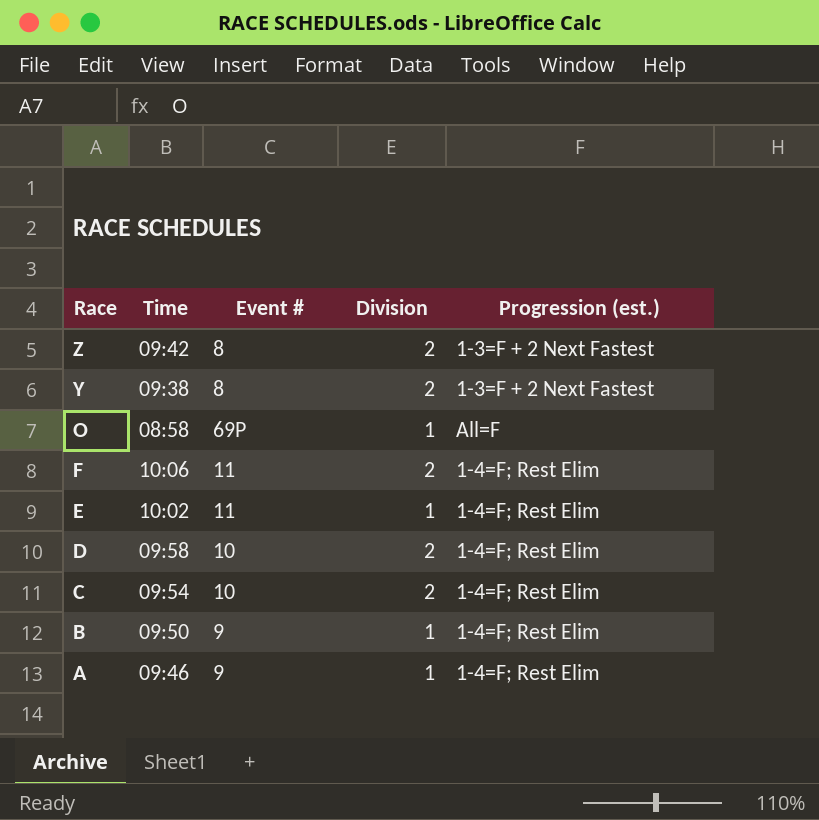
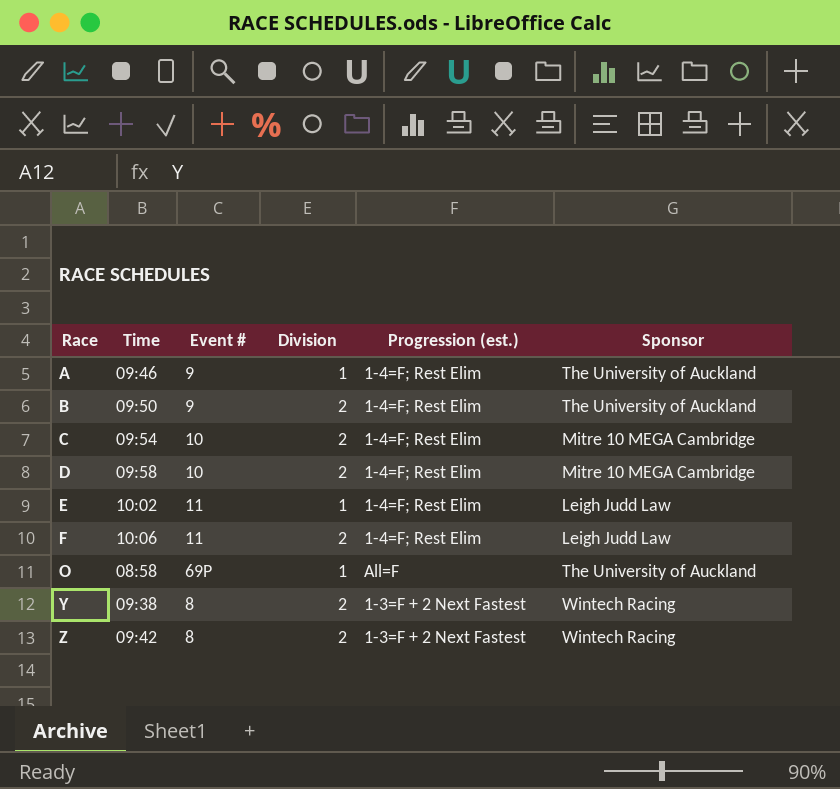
row order: Race descending -> Race ascending
column Sponsor | position: none -> 6
B | Division: 1 -> 2

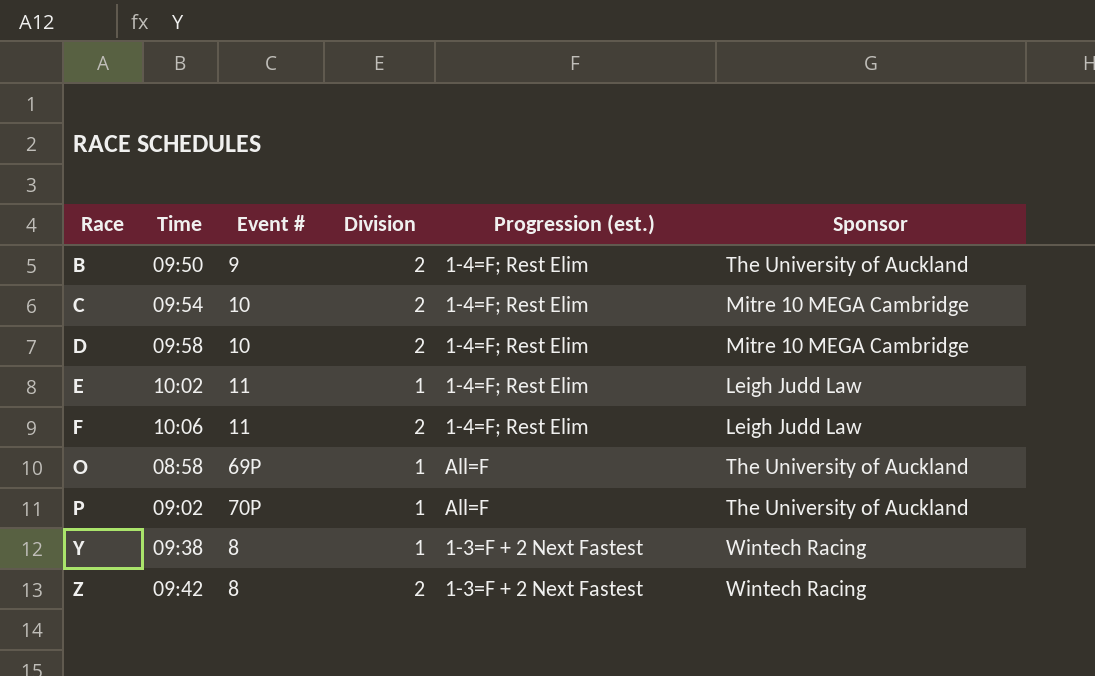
row A: 09:46 | 9 | 1 | 1-4=F; Rest Elim | The University of Auckland -> none
row P: none -> 09:02 | 70P | 1 | All=F | The University of Auckland
Y | Division: 2 -> 1

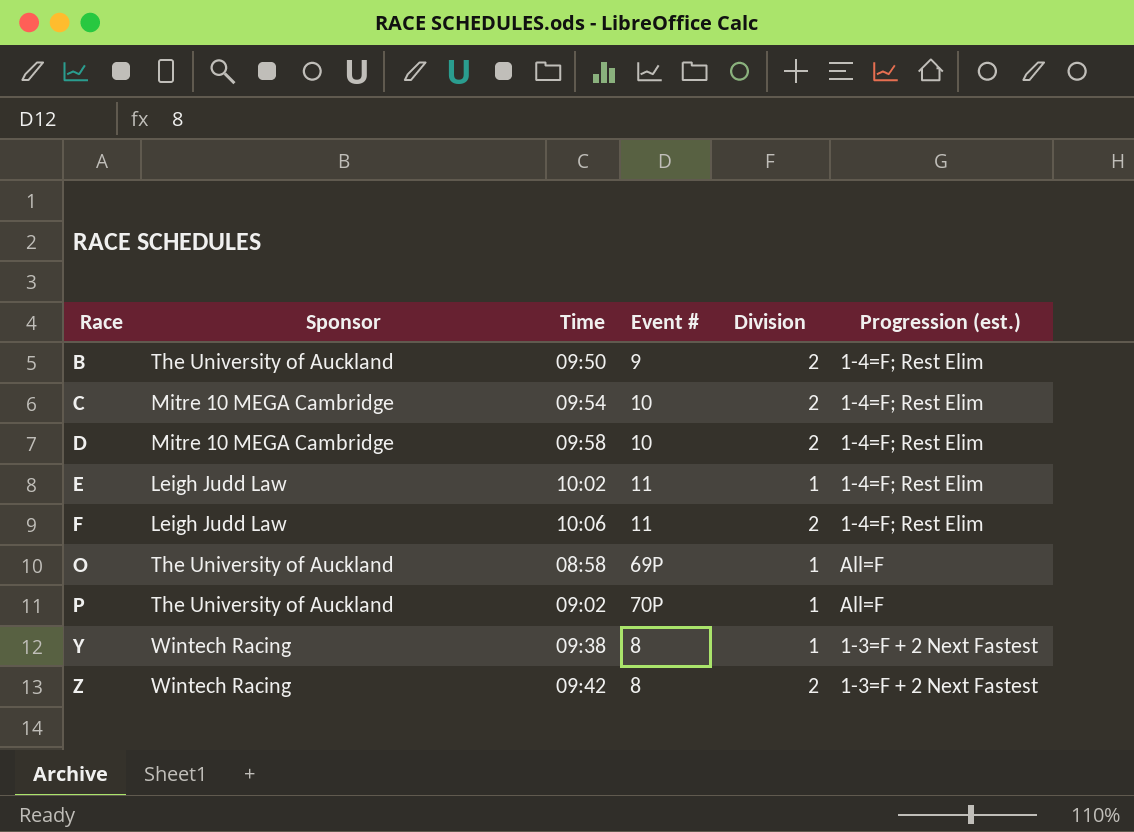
column Sponsor | position: 6 -> 2

